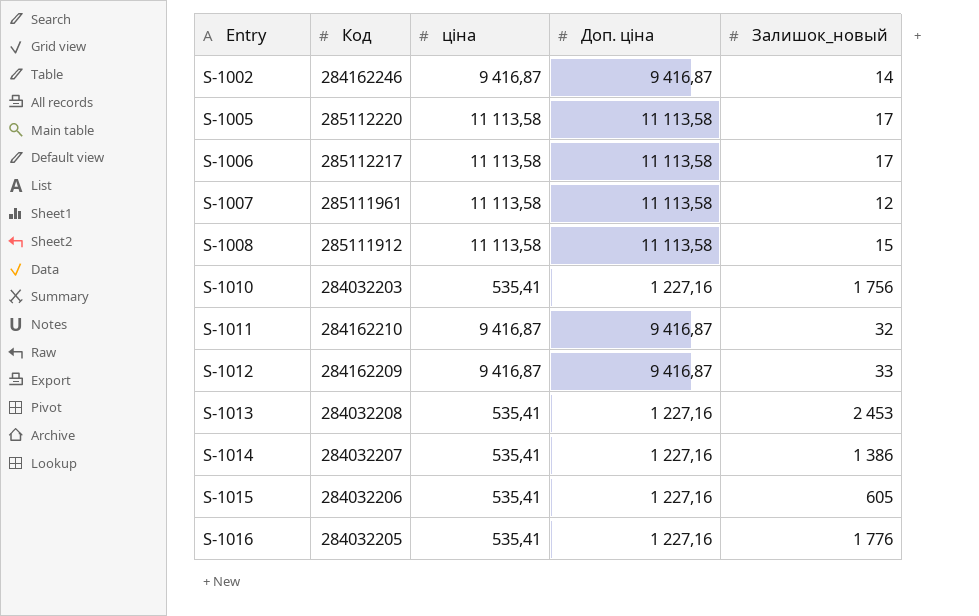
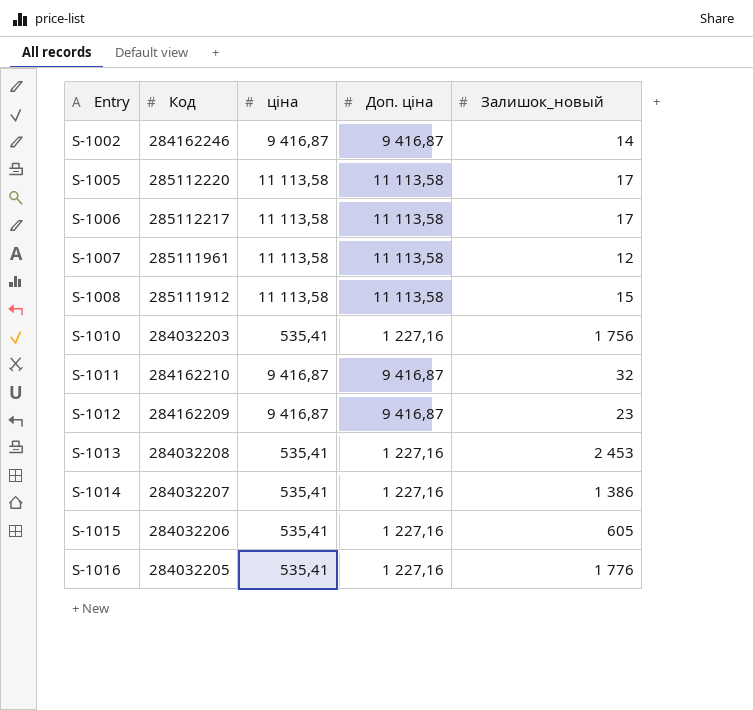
S-1012 | Залишок_новый: 33 -> 23

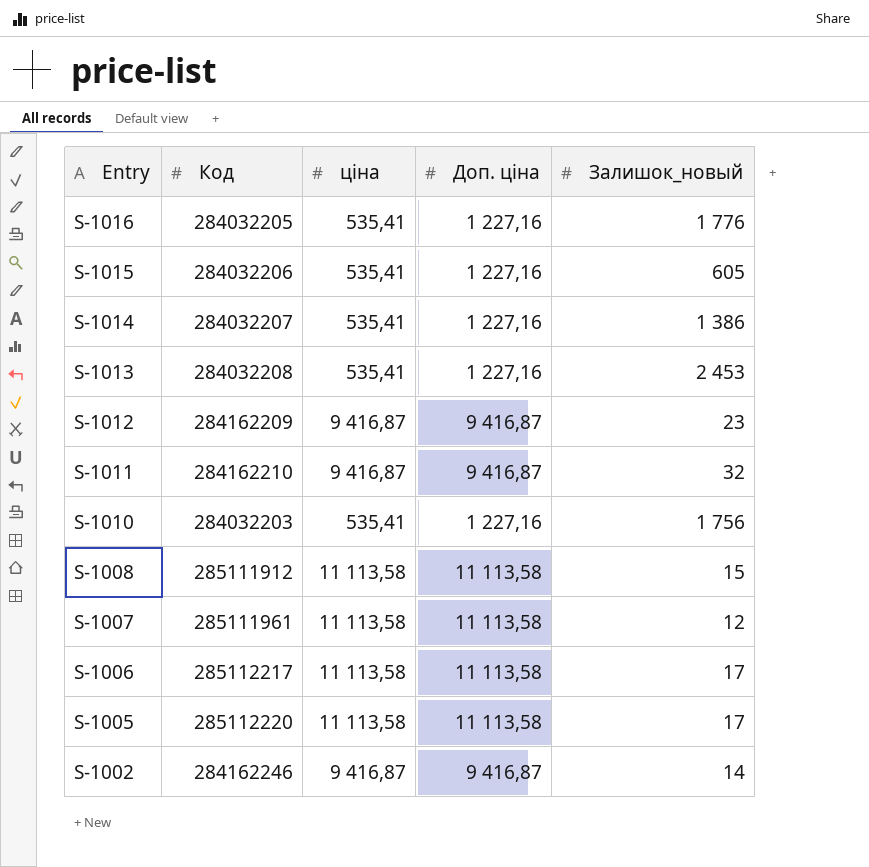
row order: Entry ascending -> Entry descending

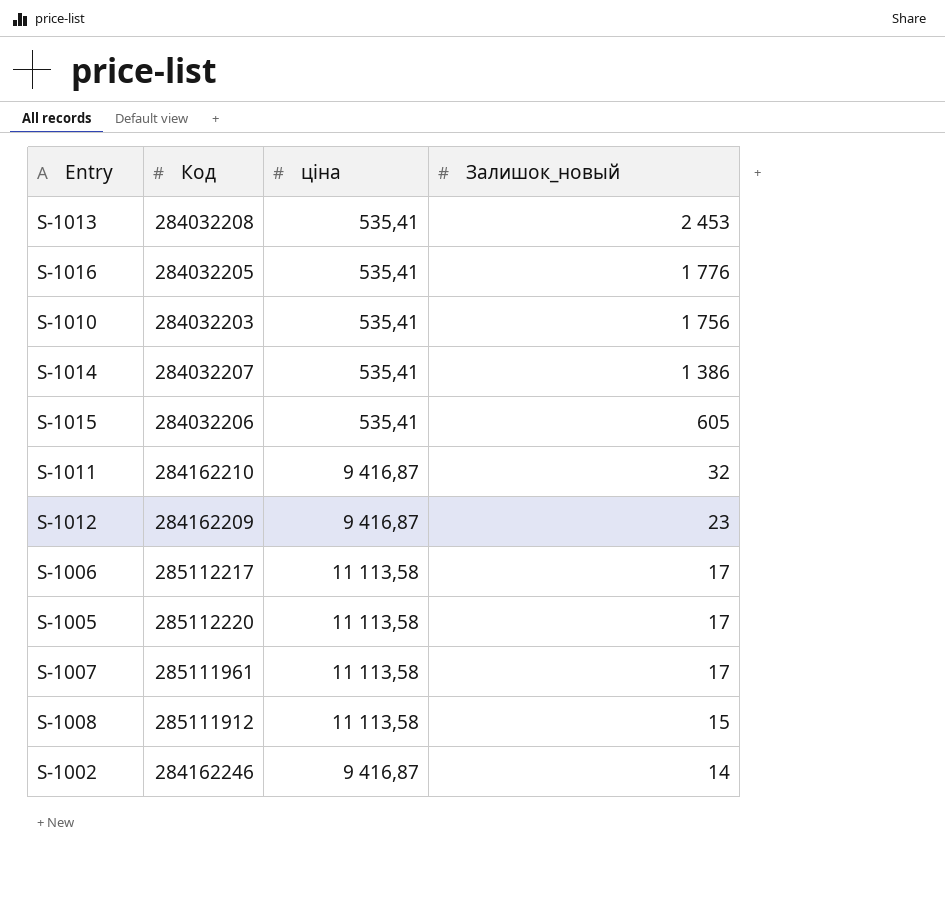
row order: Entry descending -> Залишок_новый descending
column Доп. ціна | position: 4 -> none
S-1007 | Залишок_новый: 12 -> 17

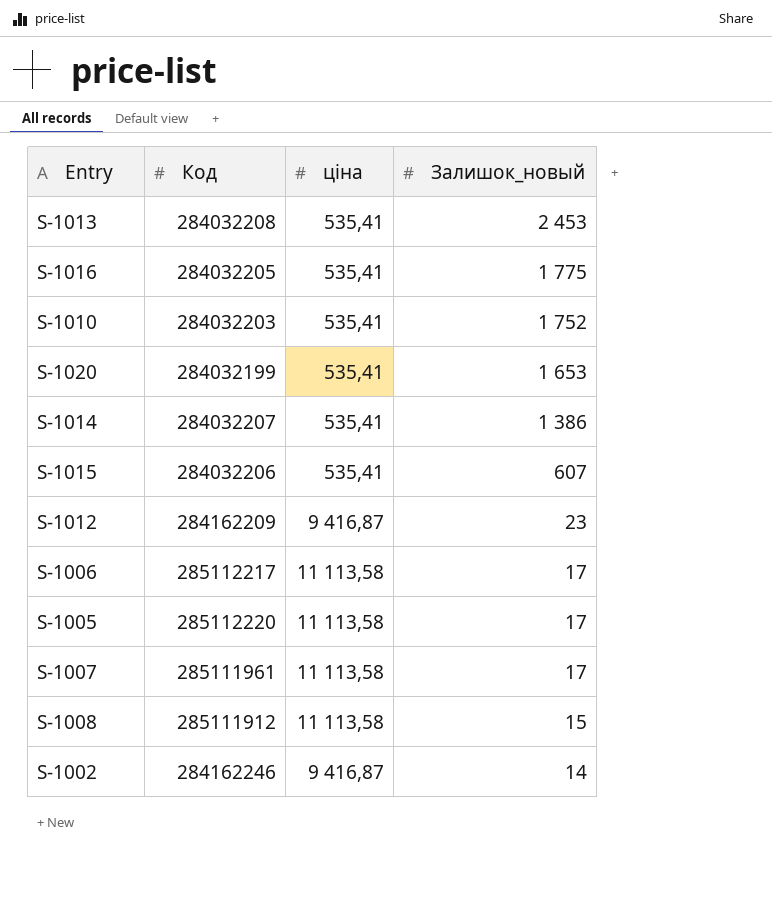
row S-1011: 284162210 | 9 416,87 | 32 -> none
S-1016 | Залишок_новый: 1 776 -> 1 775
S-1010 | Залишок_новый: 1 756 -> 1 752
row S-1020: none -> 284032199 | 535,41 | 1 653
S-1015 | Залишок_новый: 605 -> 607

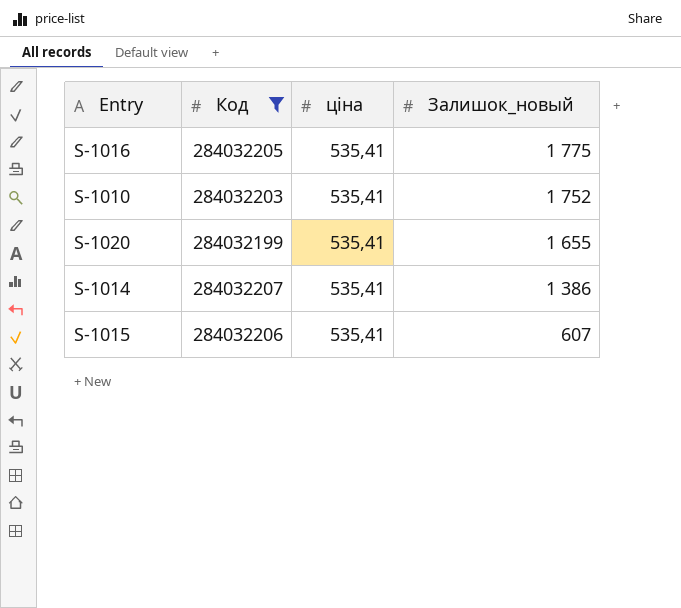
filter: none -> Код <= 284032207
S-1020 | Залишок_новый: 1 653 -> 1 655

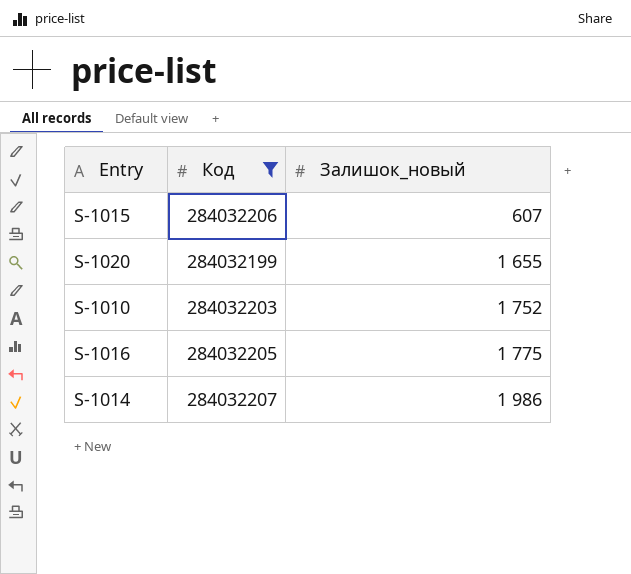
row order: Залишок_новый descending -> Залишок_новый ascending
column ціна | position: 3 -> none
S-1014 | Залишок_новый: 1 386 -> 1 986

